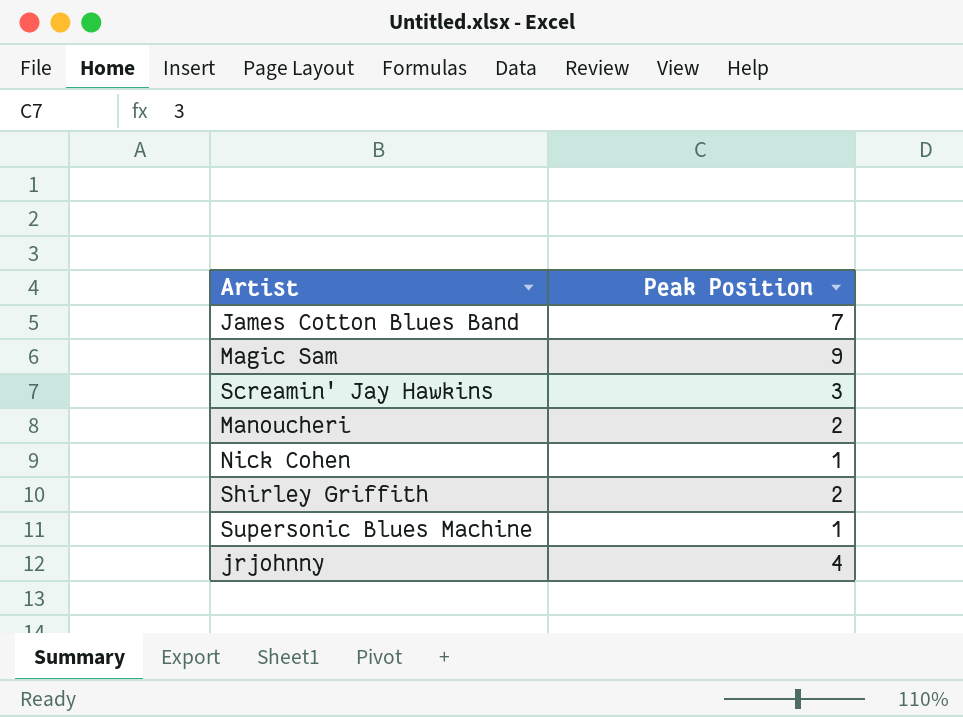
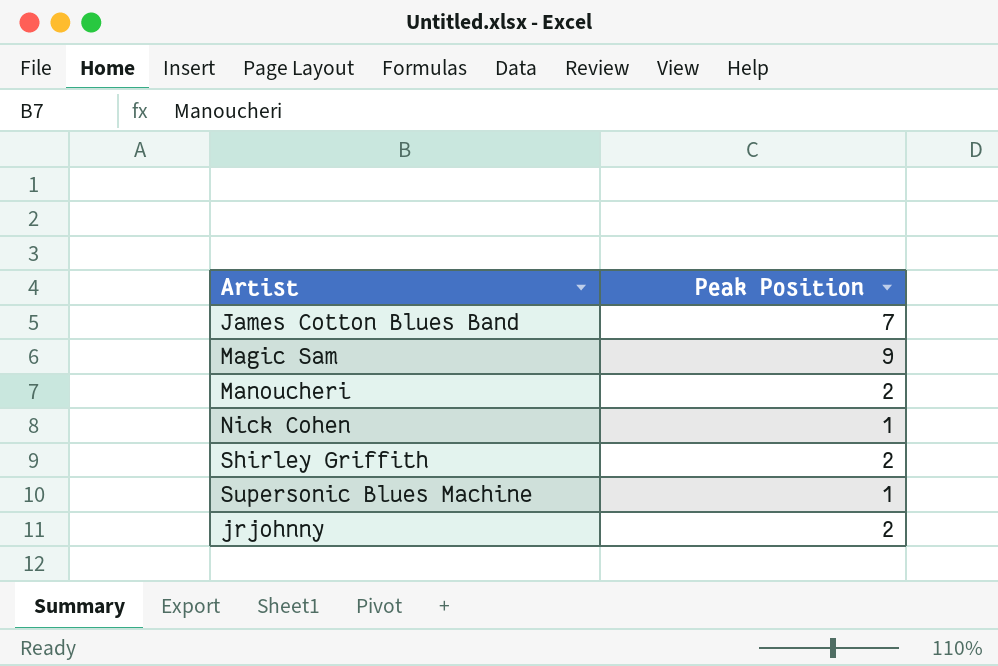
row Screamin' Jay Hawkins: 3 -> none
jrjohnny | Peak Position: 4 -> 2

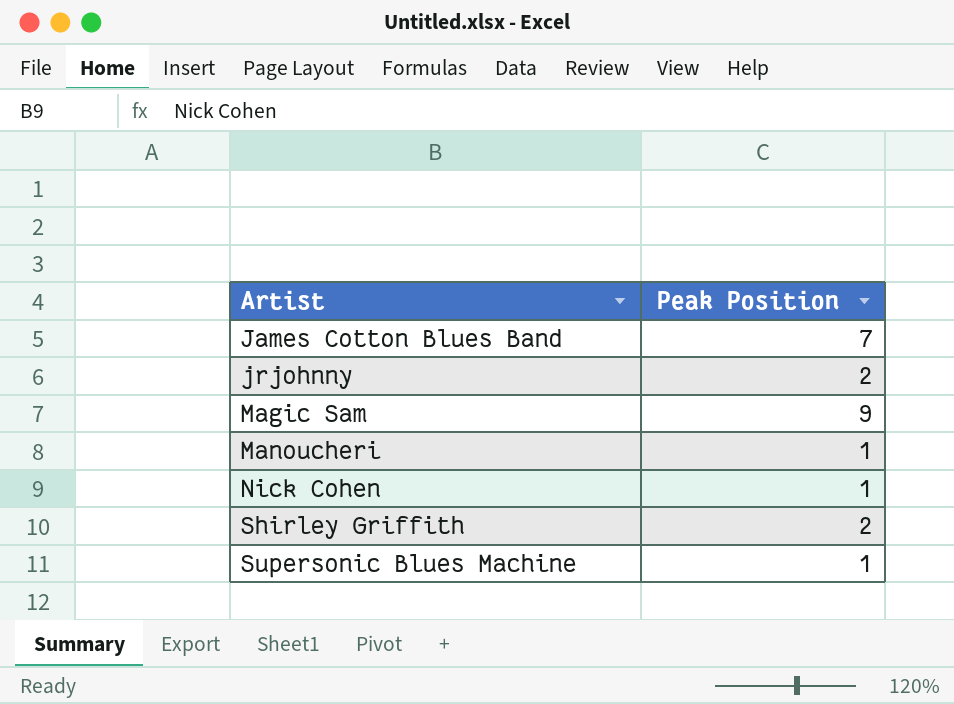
row order: none -> Artist ascending
Manoucheri | Peak Position: 2 -> 1

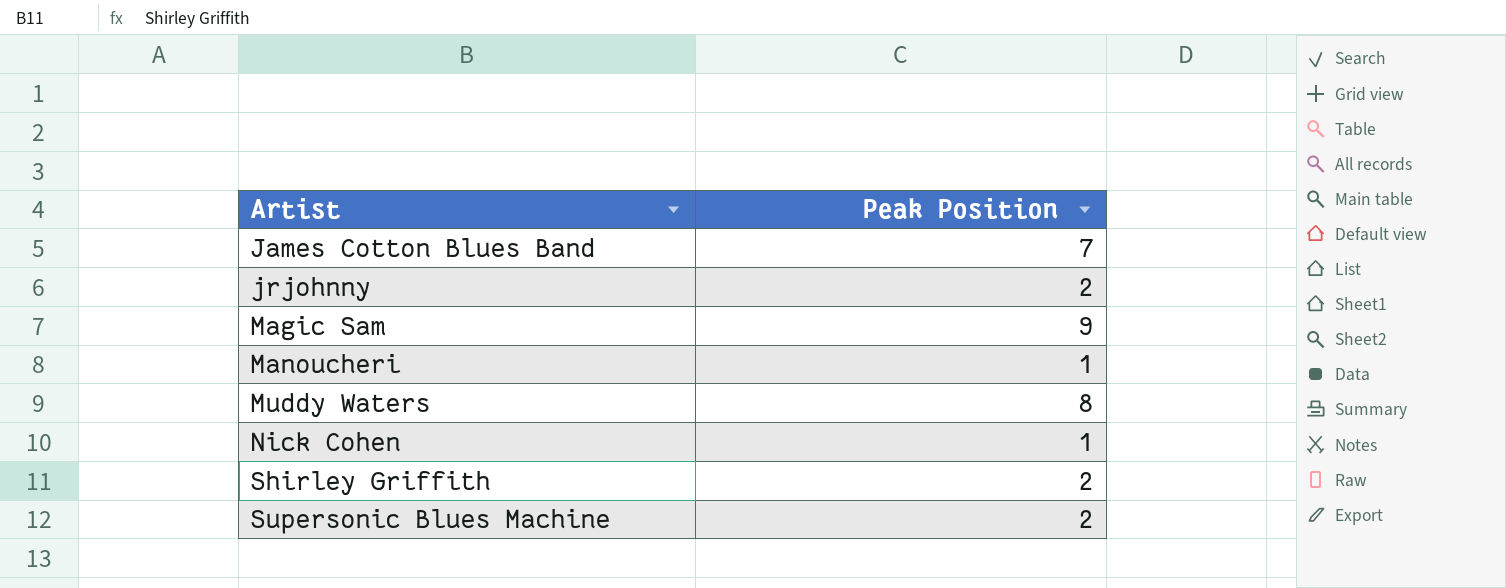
row Muddy Waters: none -> 8
Supersonic Blues Machine | Peak Position: 1 -> 2

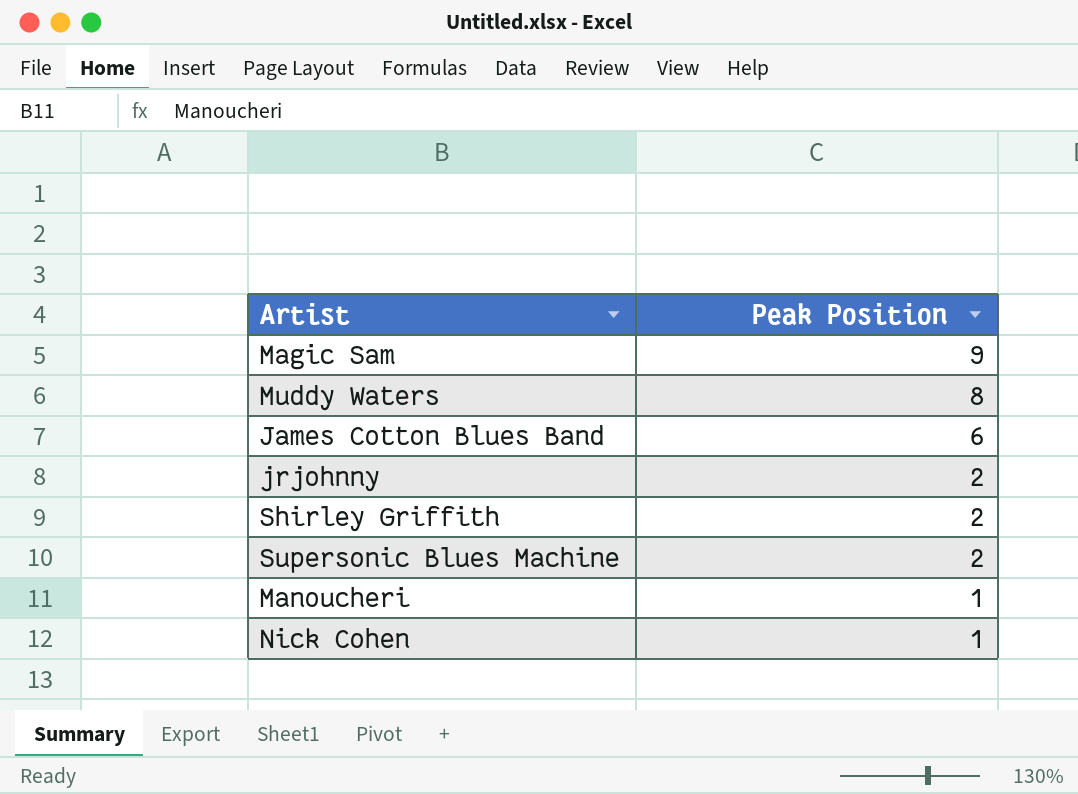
row order: Artist ascending -> Peak Position descending
James Cotton Blues Band | Peak Position: 7 -> 6

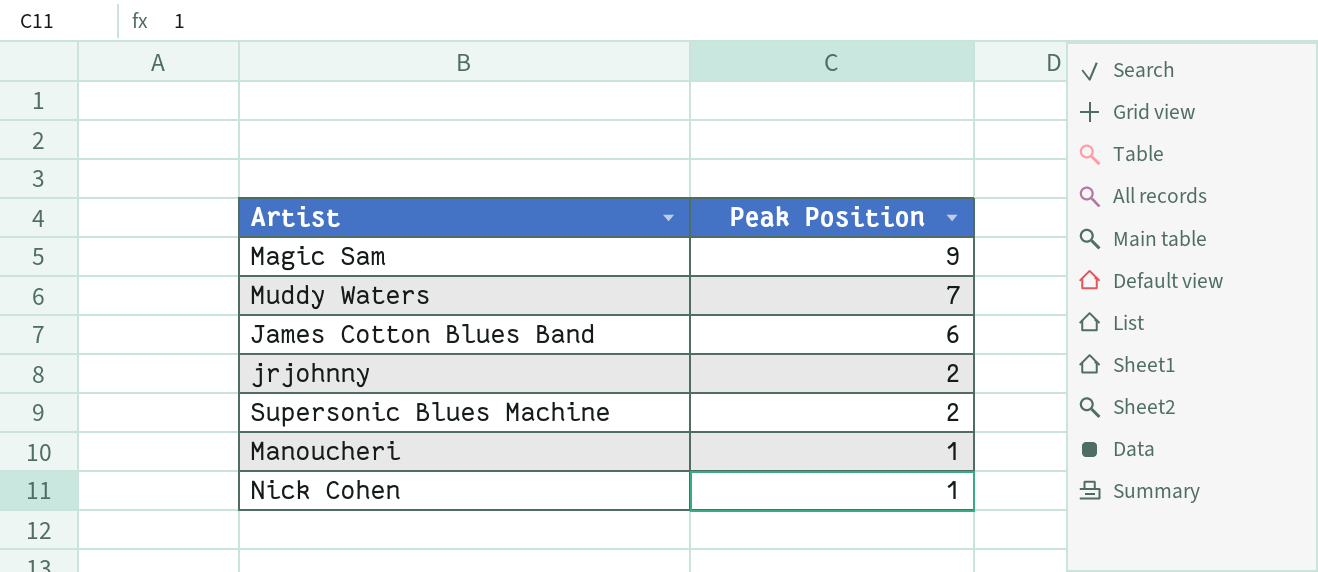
row Shirley Griffith: 2 -> none
Muddy Waters | Peak Position: 8 -> 7

